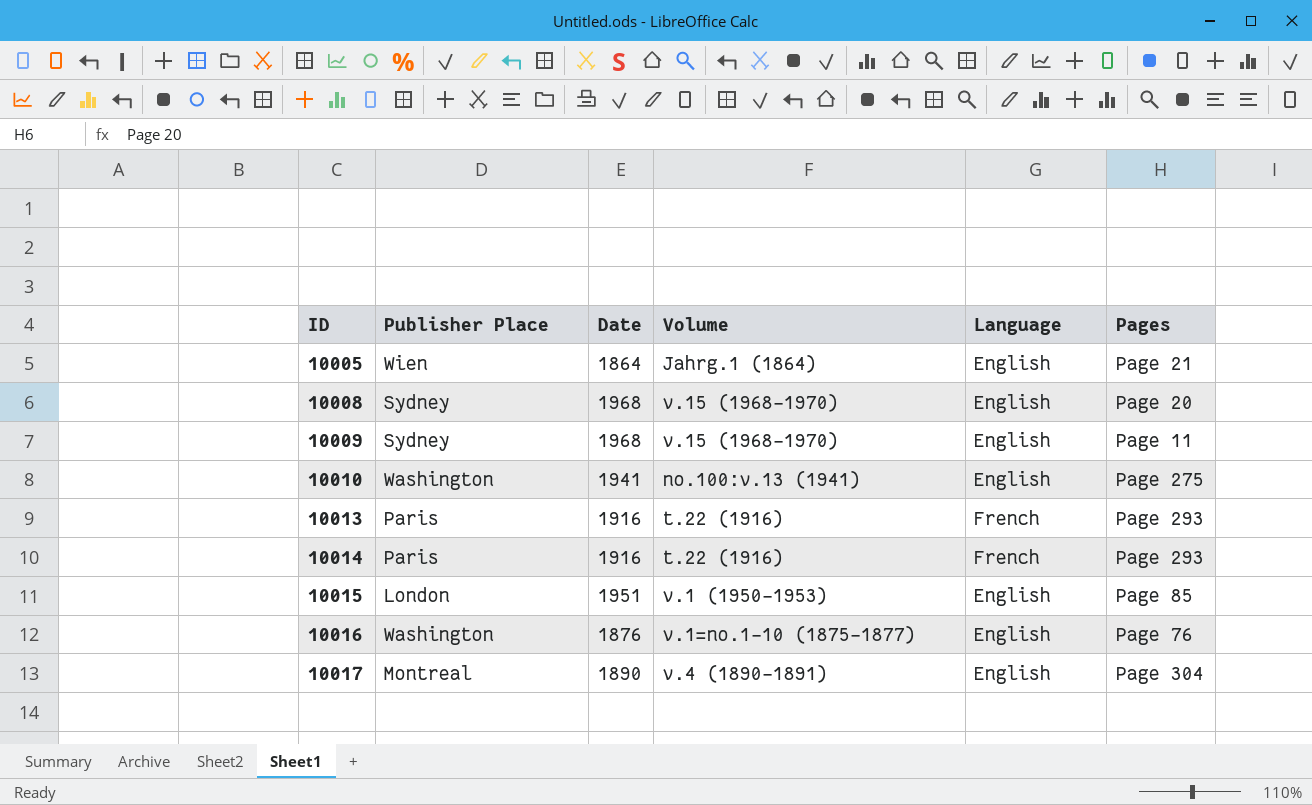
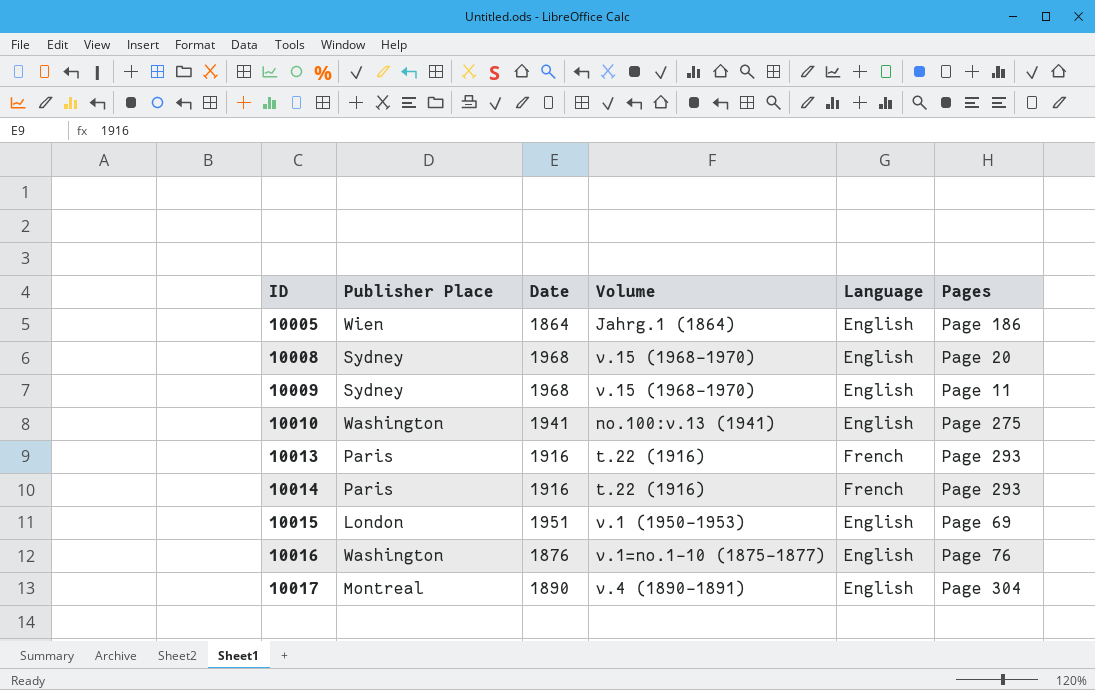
10005 | Pages: Page 21 -> Page 186
10015 | Pages: Page 85 -> Page 69

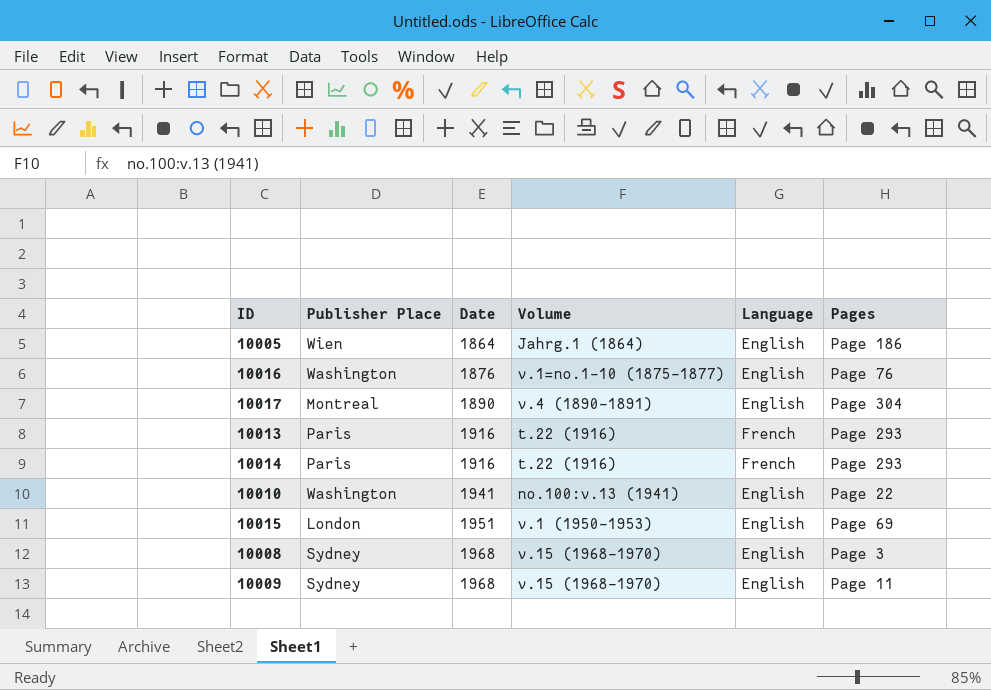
row order: ID ascending -> Date ascending
10010 | Pages: Page 275 -> Page 22
10008 | Pages: Page 20 -> Page 3

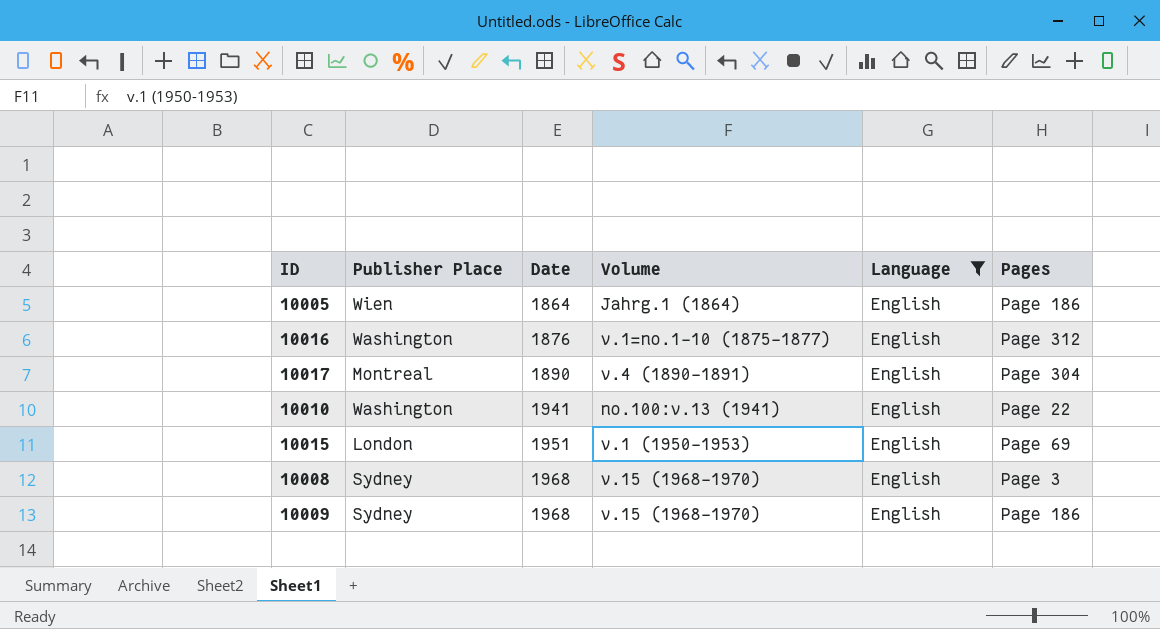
filter: none -> Language = English
10016 | Pages: Page 76 -> Page 312
10009 | Pages: Page 11 -> Page 186

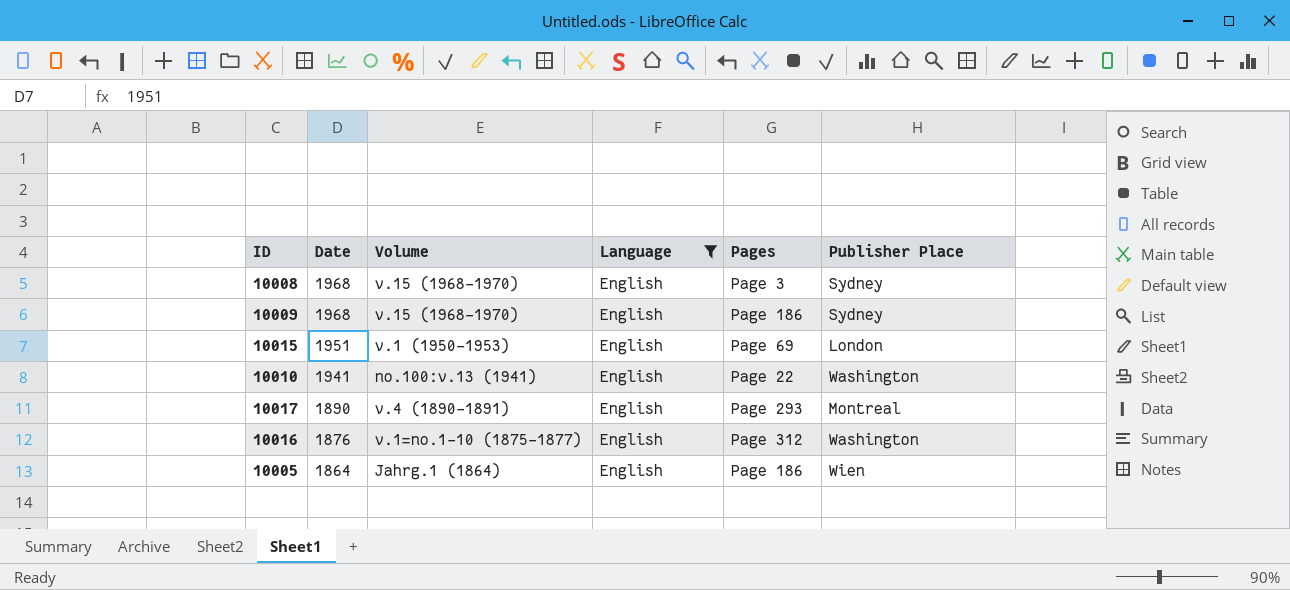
row order: Date ascending -> Date descending
column Publisher Place | position: 2 -> 6
10017 | Pages: Page 304 -> Page 293

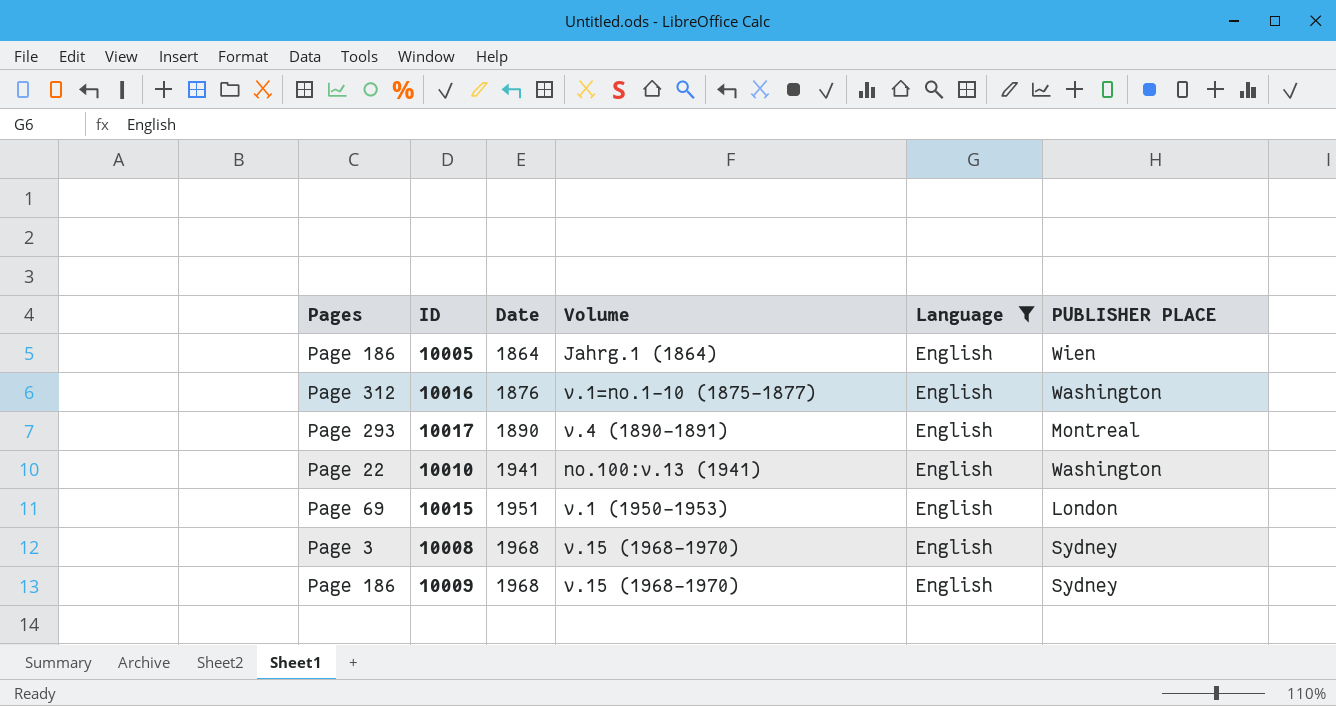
row order: Date descending -> Date ascending
column Pages | position: 5 -> 1
column name: Publisher Place -> PUBLISHER PLACE

